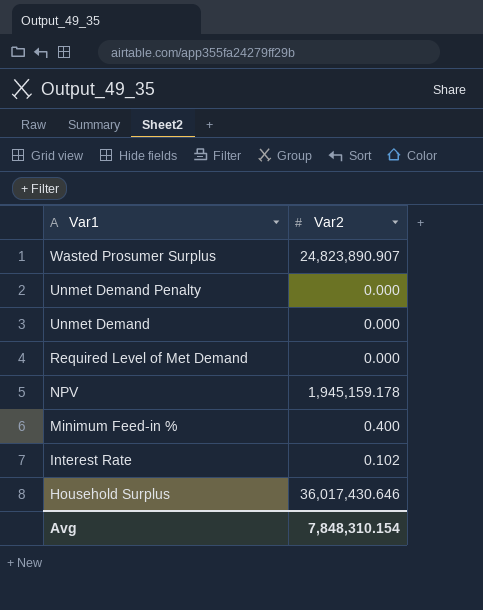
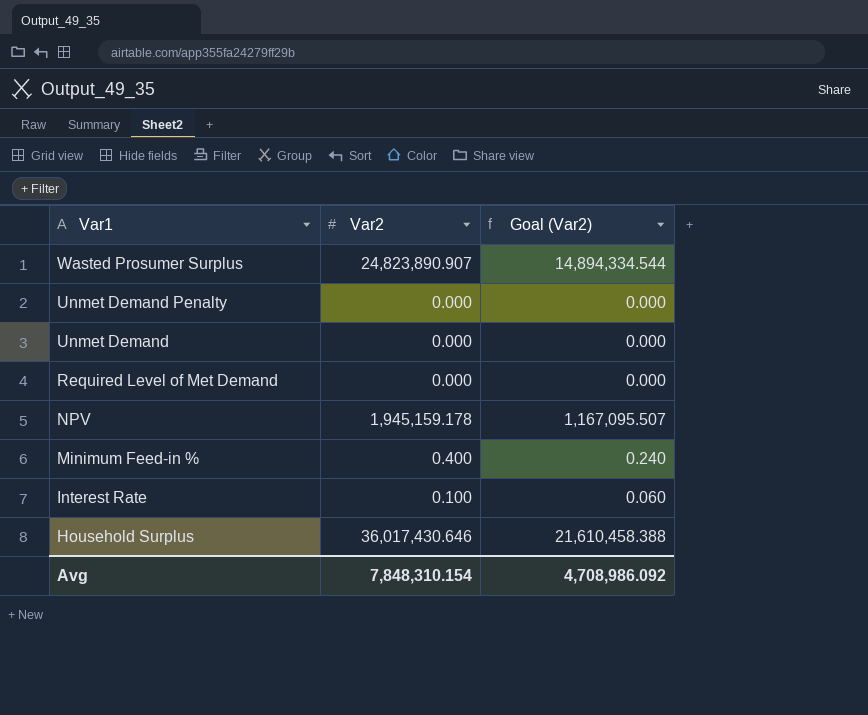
column Goal (Var2) | formula: none -> [Var2] * 0.6
Interest Rate | Var2: 0.102 -> 0.100

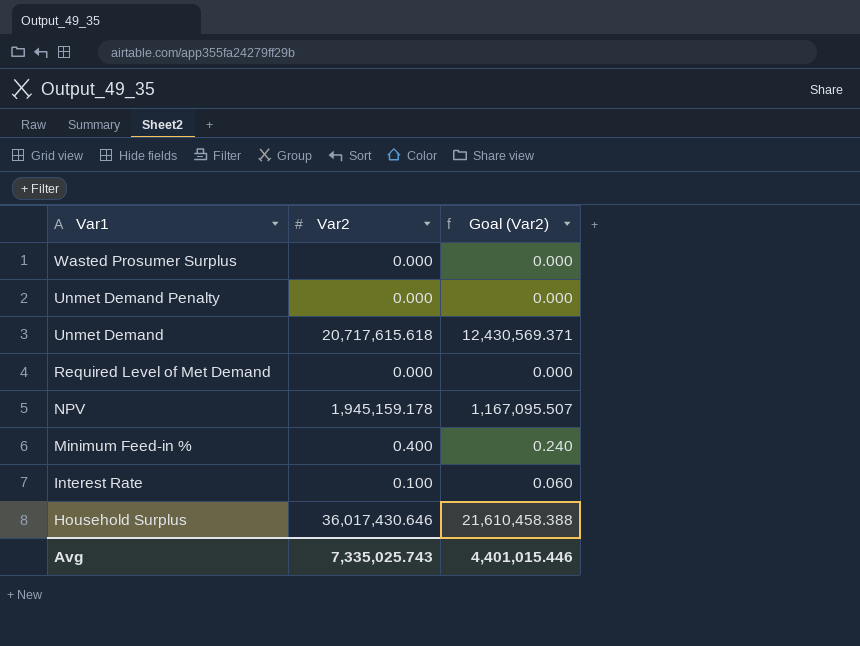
Wasted Prosumer Surplus | Var2: 24,823,890.907 -> 0.000
Wasted Prosumer Surplus | Goal (Var2): 14,894,334.544 -> 0.000
Unmet Demand | Var2: 0.000 -> 20,717,615.618
Unmet Demand | Goal (Var2): 0.000 -> 12,430,569.371
Avg | Var2: 7,848,310.154 -> 7,335,025.743
Avg | Goal (Var2): 4,708,986.092 -> 4,401,015.446

